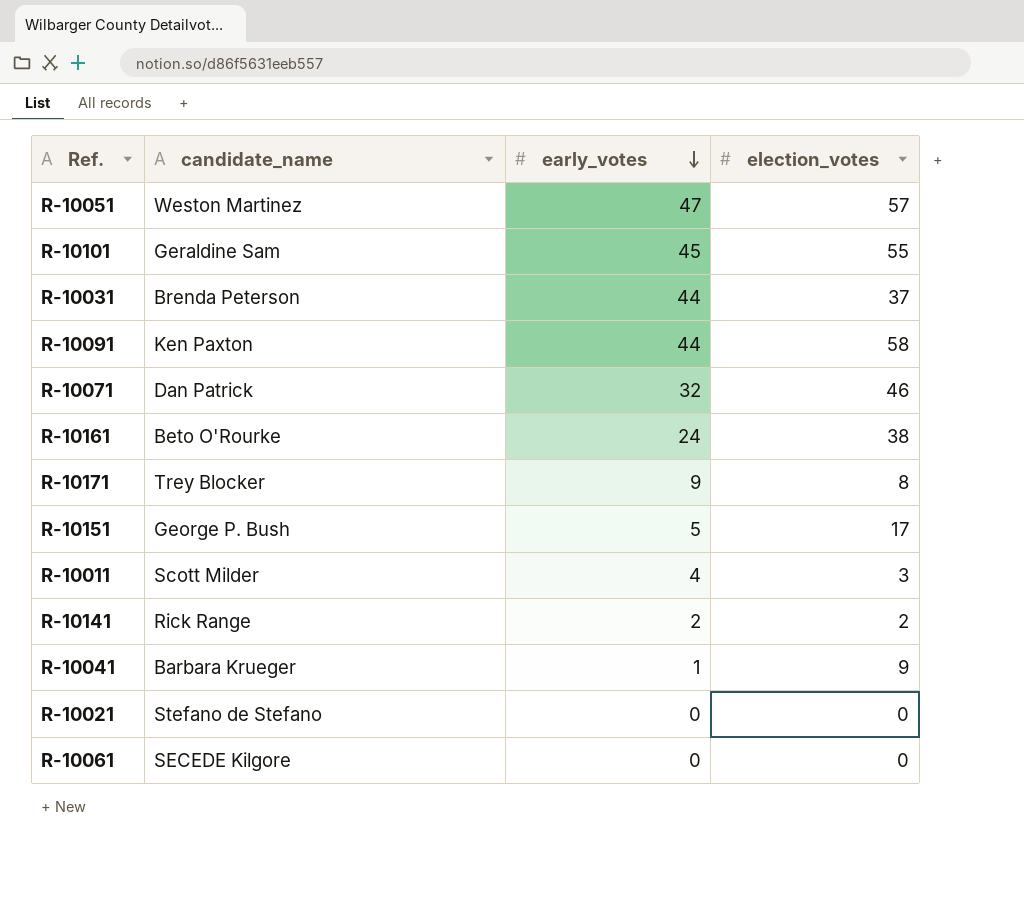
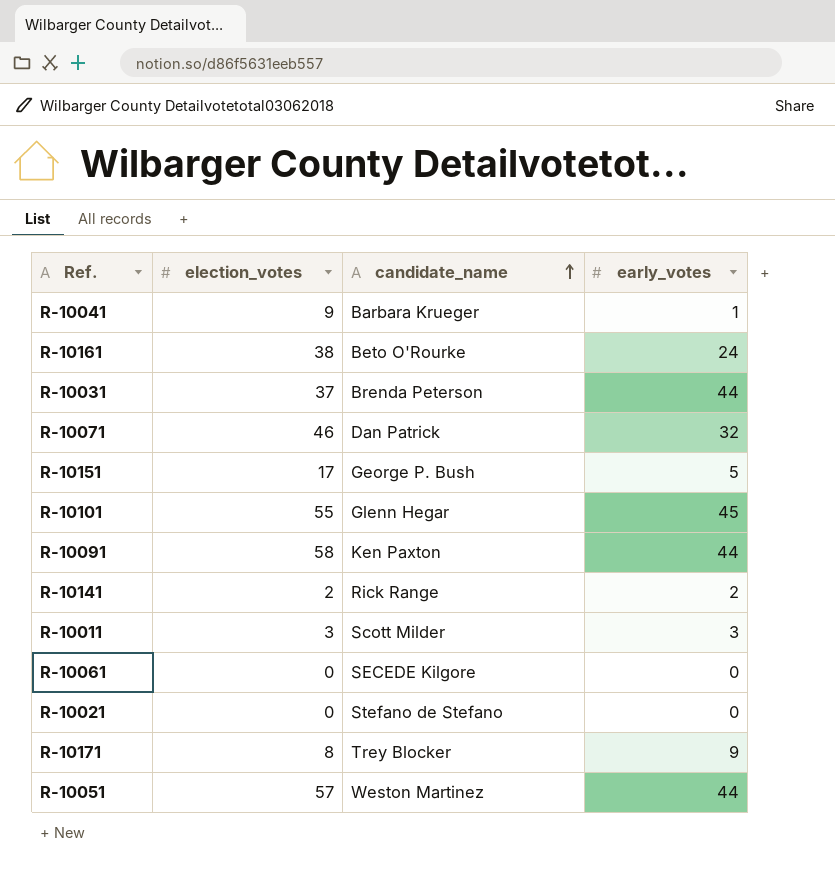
row order: early_votes descending -> candidate_name ascending
column election_votes | position: 4 -> 2
R-10101 | candidate_name: Geraldine Sam -> Glenn Hegar
R-10011 | early_votes: 4 -> 3
R-10051 | early_votes: 47 -> 44

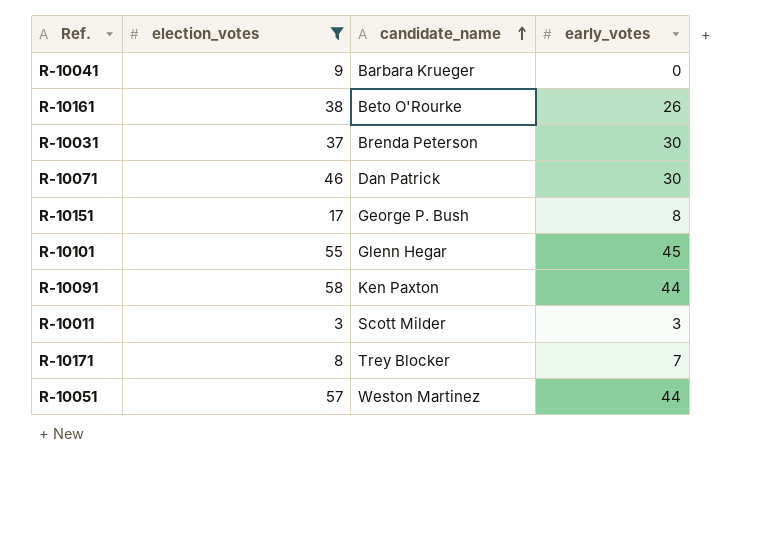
filter: none -> election_votes >= 3
R-10041 | early_votes: 1 -> 0
R-10161 | early_votes: 24 -> 26
R-10031 | early_votes: 44 -> 30
R-10071 | early_votes: 32 -> 30
R-10151 | early_votes: 5 -> 8
R-10171 | early_votes: 9 -> 7

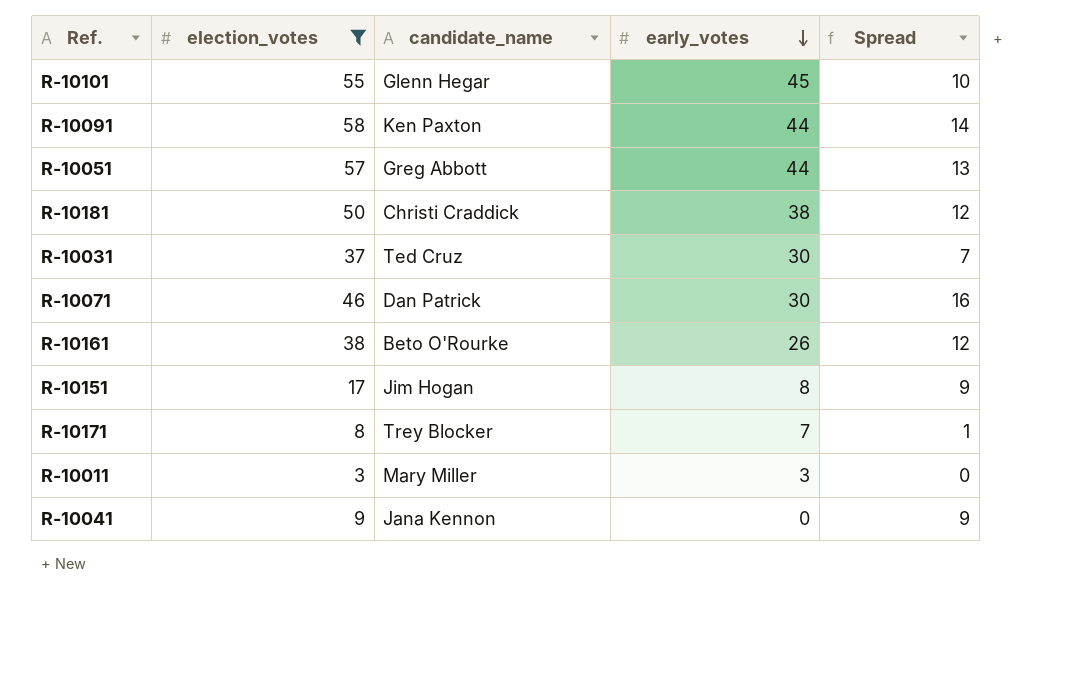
row order: candidate_name ascending -> early_votes descending
column Spread | formula: none -> [election_votes] - [early_votes]
R-10051 | candidate_name: Weston Martinez -> Greg Abbott
row R-10181: none -> 50 | Christi Craddick | 38 | 12
R-10031 | candidate_name: Brenda Peterson -> Ted Cruz
R-10151 | candidate_name: George P. Bush -> Jim Hogan
R-10011 | candidate_name: Scott Milder -> Mary Miller
R-10041 | candidate_name: Barbara Krueger -> Jana Kennon

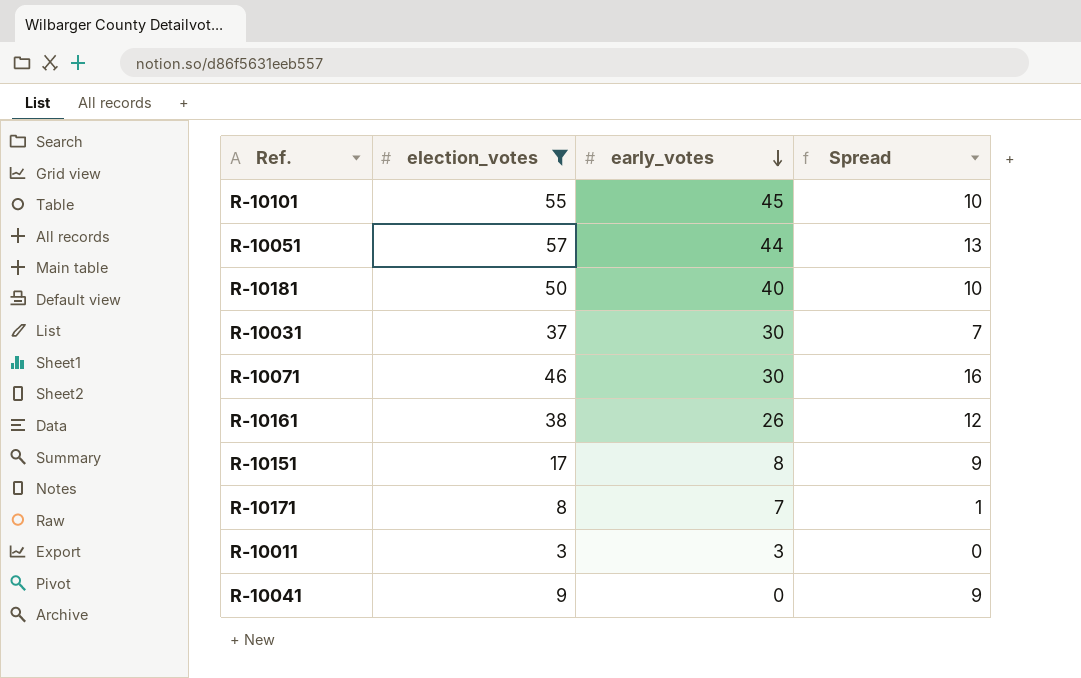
column candidate_name | position: 3 -> none
row R-10091: 58 | Ken Paxton | 44 | 14 -> none
R-10181 | early_votes: 38 -> 40
R-10181 | Spread: 12 -> 10

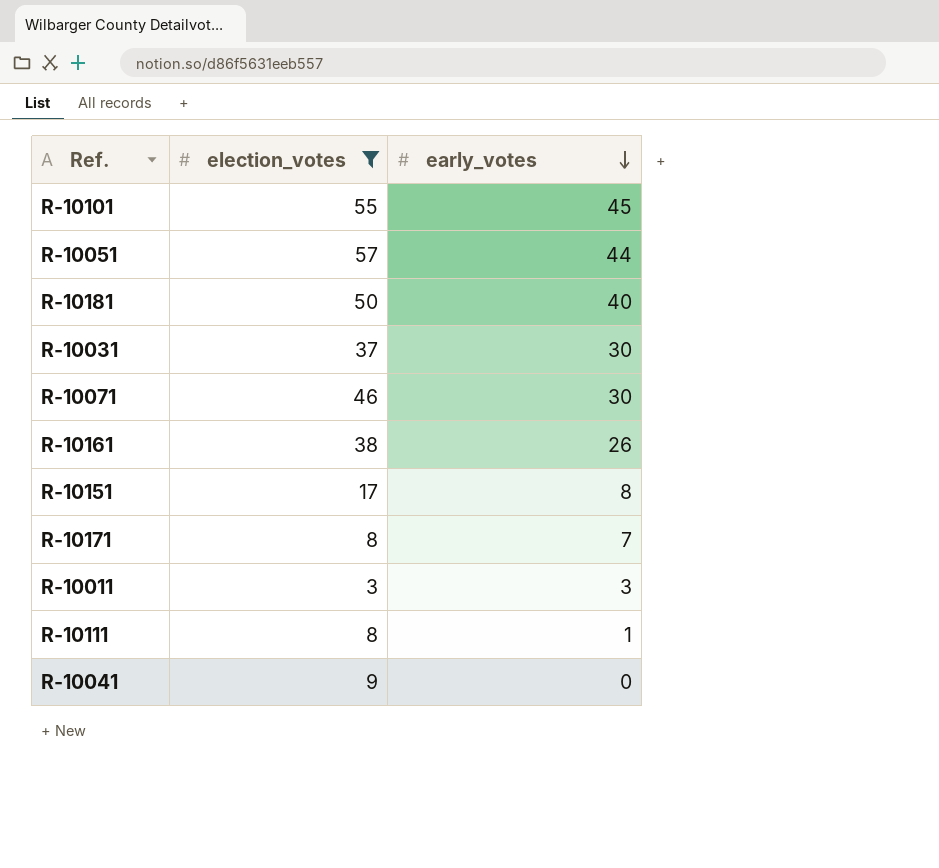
column Spread | formula: [election_votes] - [early_votes] -> none
row R-10111: none -> 8 | 1

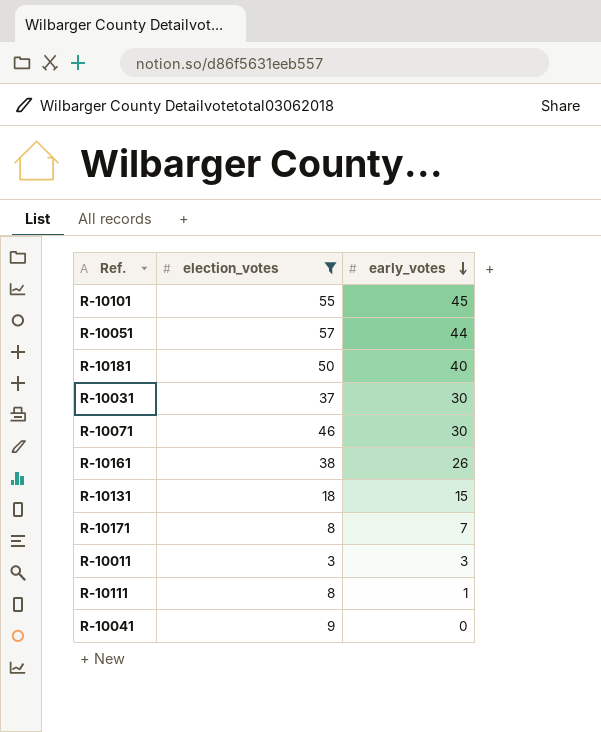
row R-10151: 17 | 8 -> none
row R-10131: none -> 18 | 15

